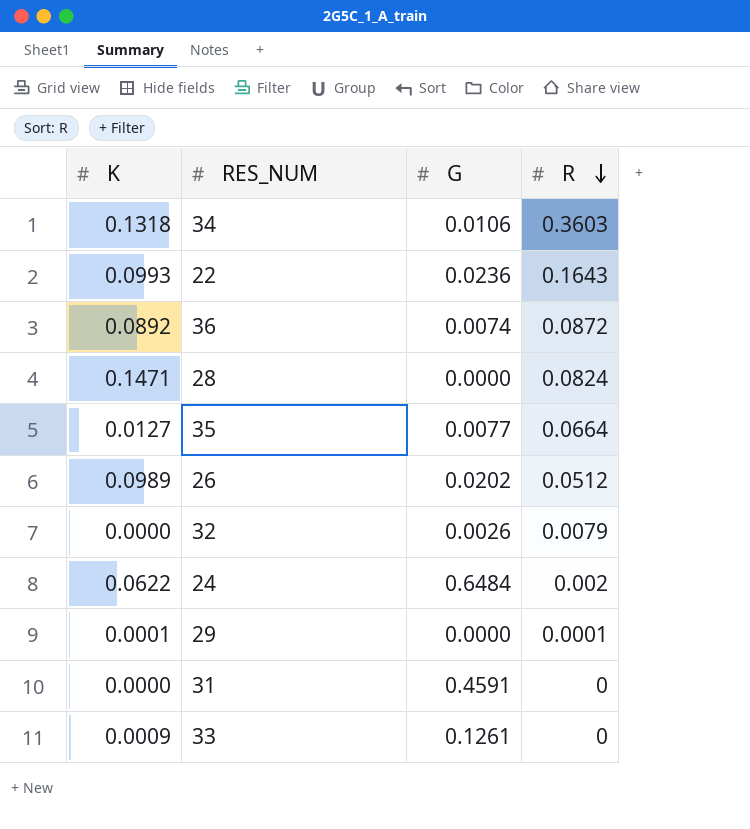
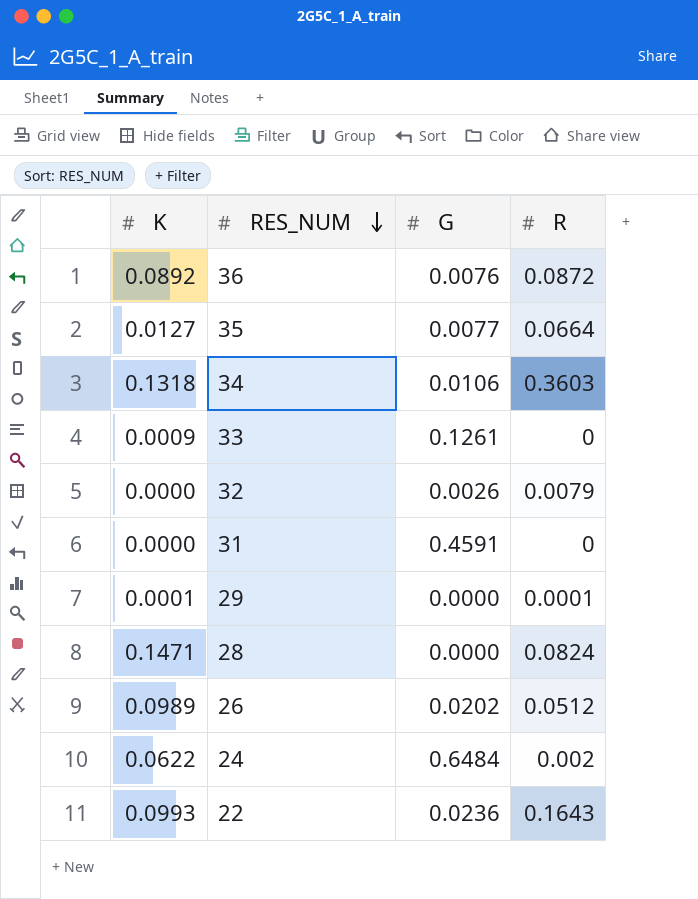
row order: R descending -> RES_NUM descending
36 | G: 0.0074 -> 0.0076

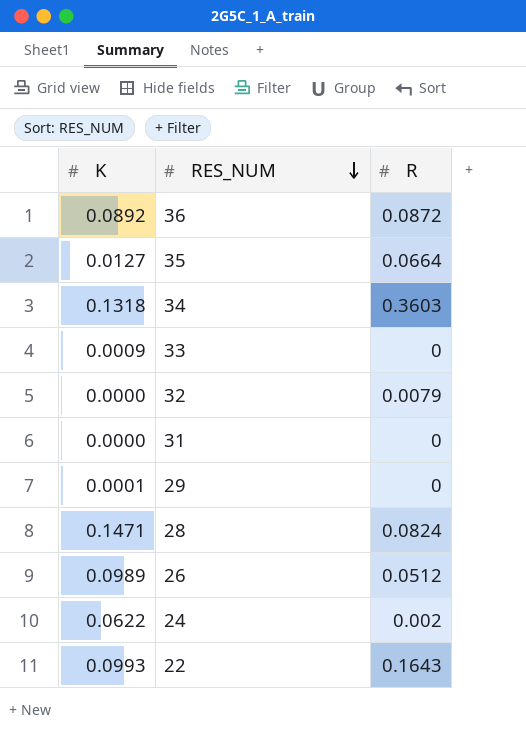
column G | position: 3 -> none
29 | R: 0.0001 -> 0

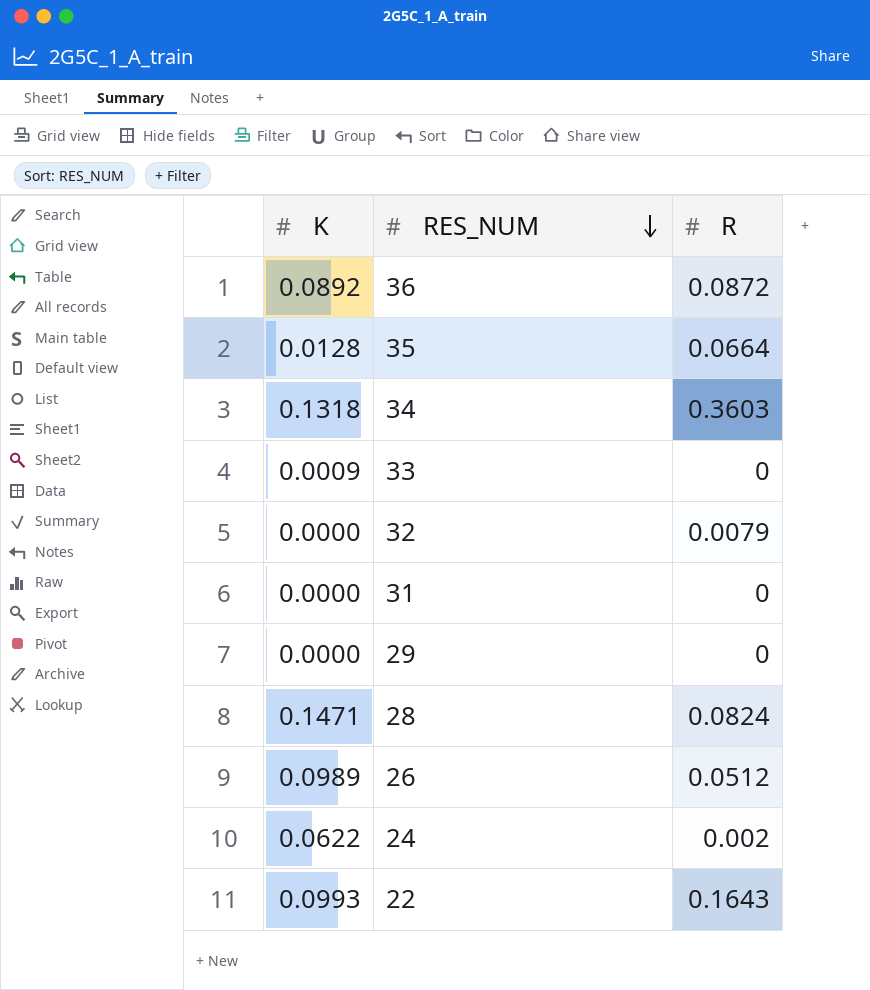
35 | K: 0.0127 -> 0.0128
29 | K: 0.0001 -> 0.0000

